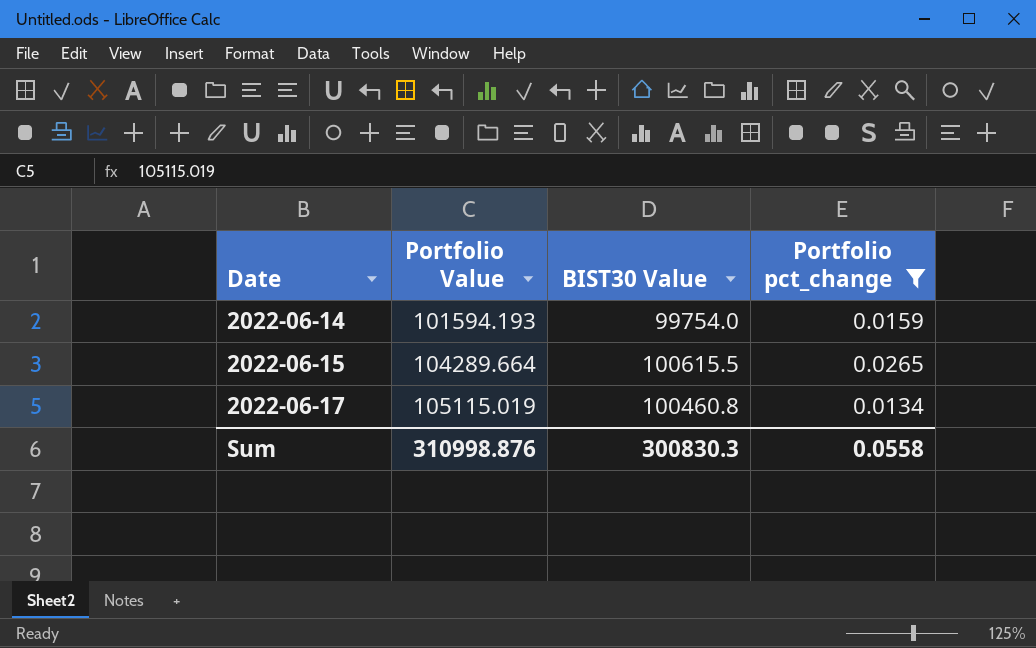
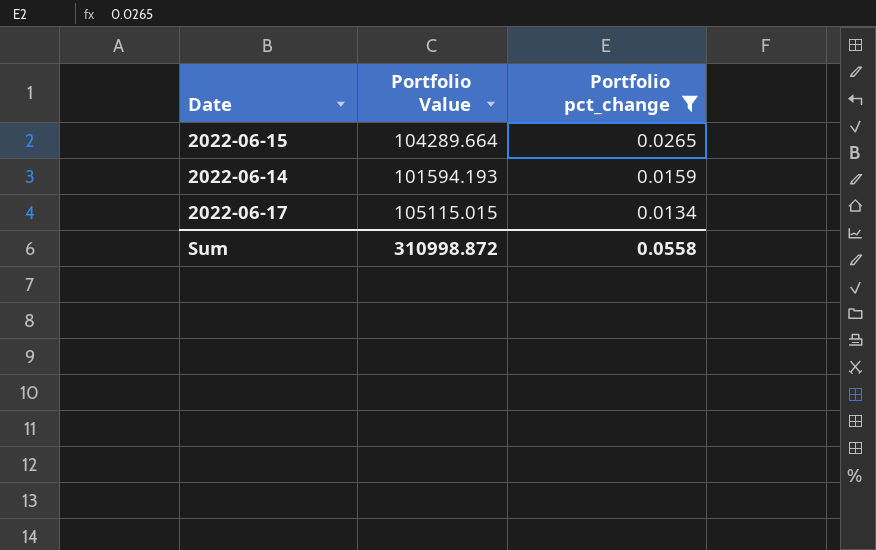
row order: Date ascending -> Portfolio pct_change descending
column BIST30 Value | position: 3 -> none
2022-06-17 | Portfolio Value: 105115.019 -> 105115.015
Sum | Portfolio Value: 310998.876 -> 310998.872

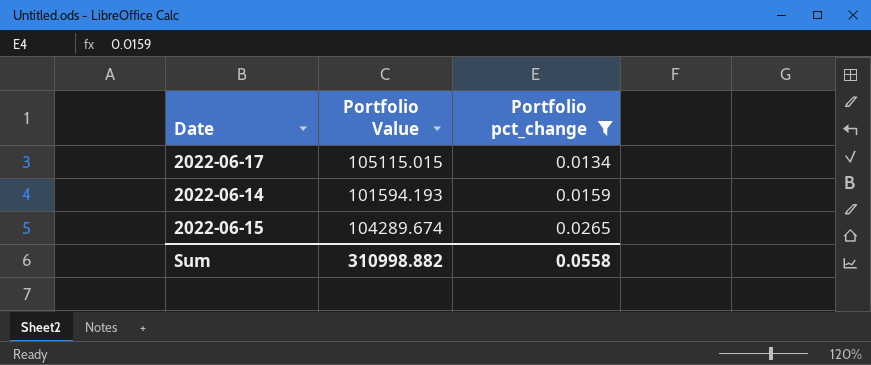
row order: Portfolio pct_change descending -> Portfolio pct_change ascending
2022-06-15 | Portfolio Value: 104289.664 -> 104289.674
Sum | Portfolio Value: 310998.872 -> 310998.882

